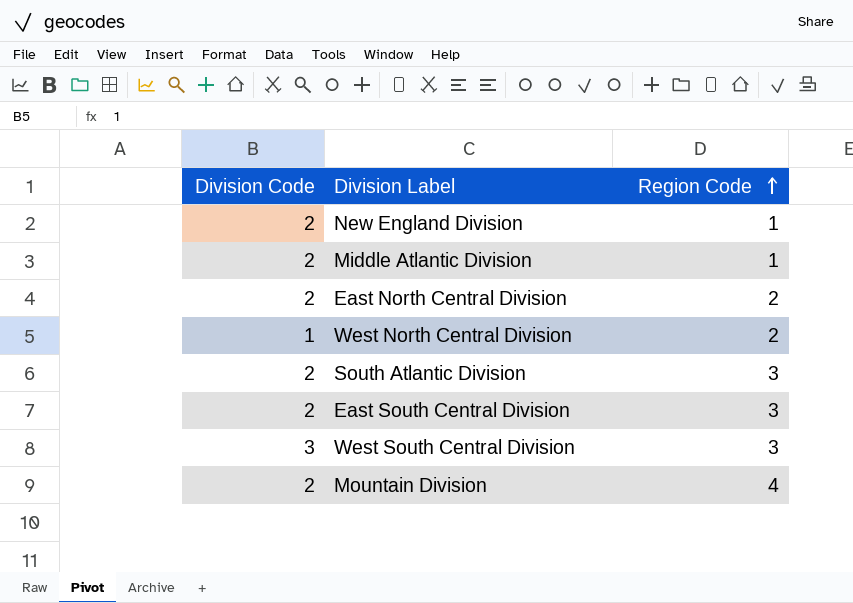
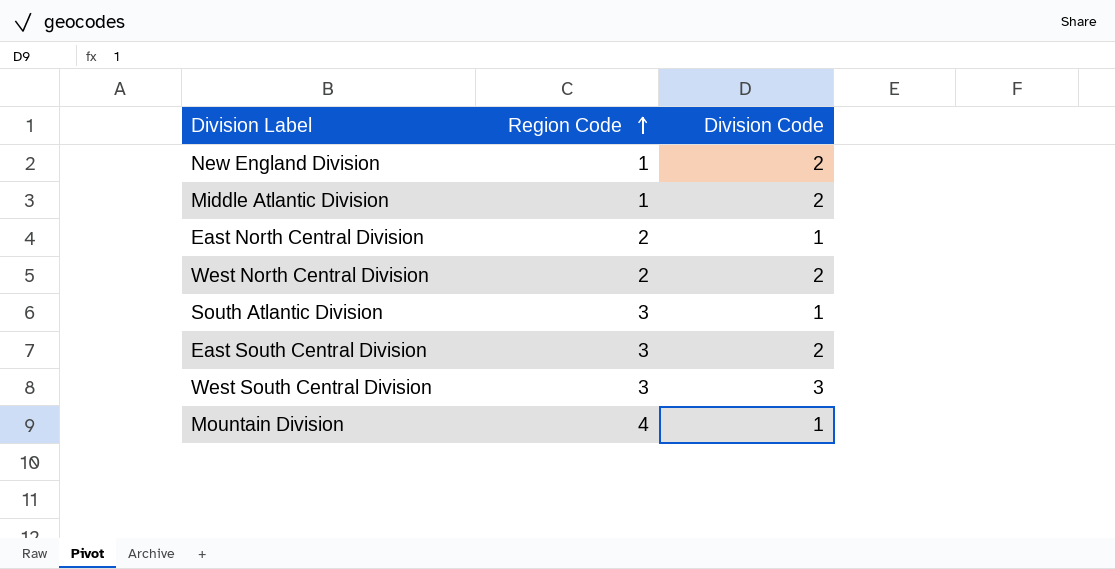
column Division Code | position: 1 -> 3
East North Central Division | Division Code: 2 -> 1
West North Central Division | Division Code: 1 -> 2
South Atlantic Division | Division Code: 2 -> 1
Mountain Division | Division Code: 2 -> 1

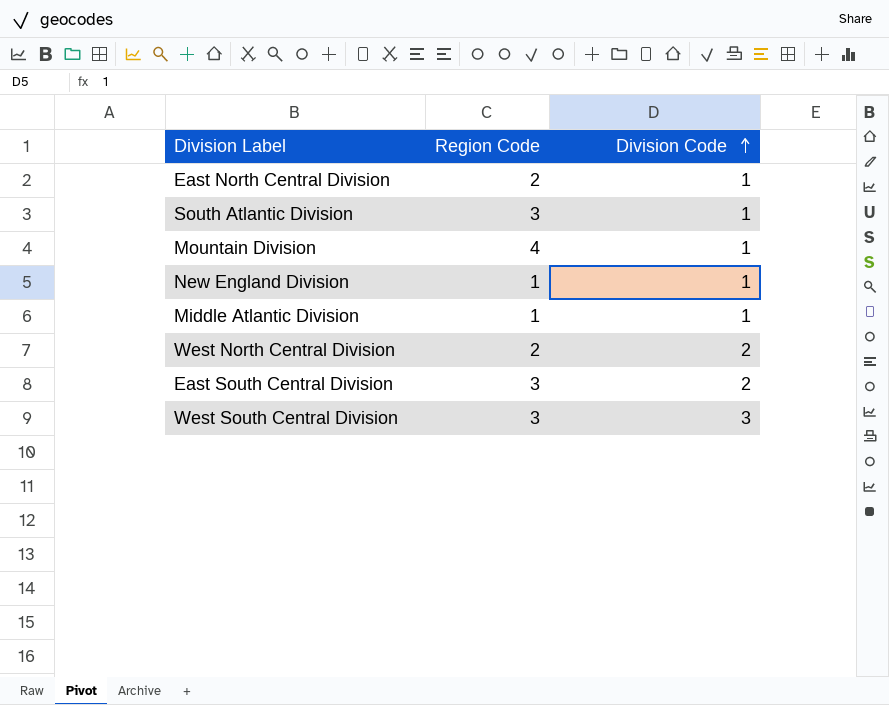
row order: Region Code ascending -> Division Code ascending
New England Division | Division Code: 2 -> 1
Middle Atlantic Division | Division Code: 2 -> 1

